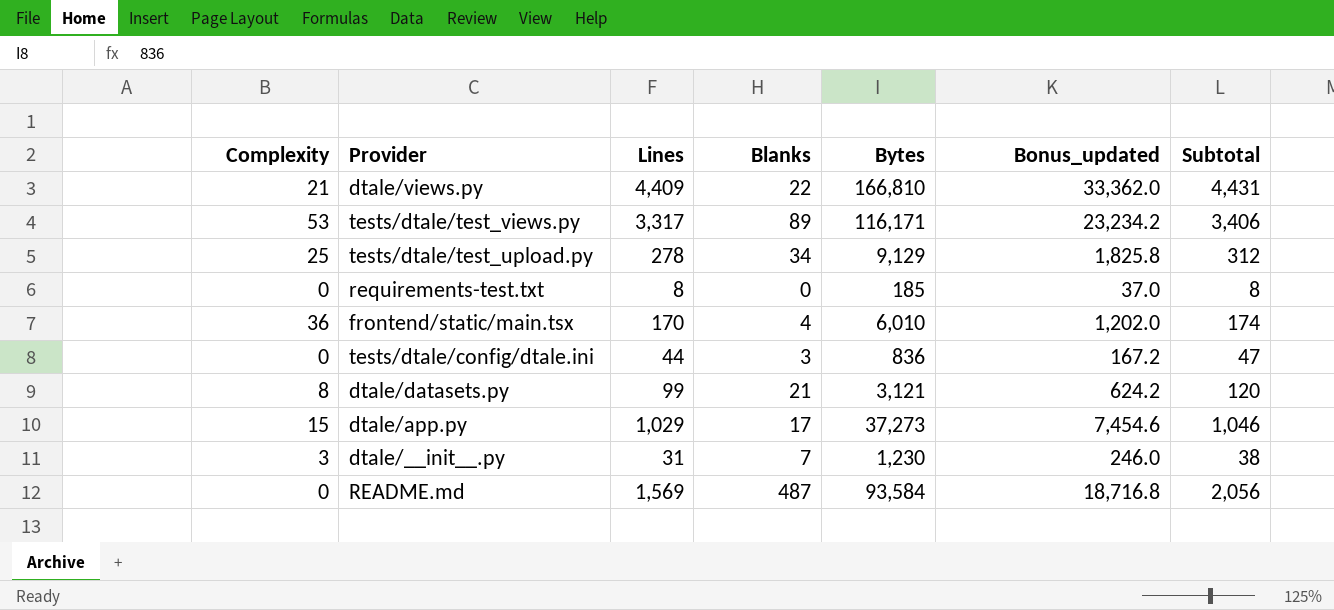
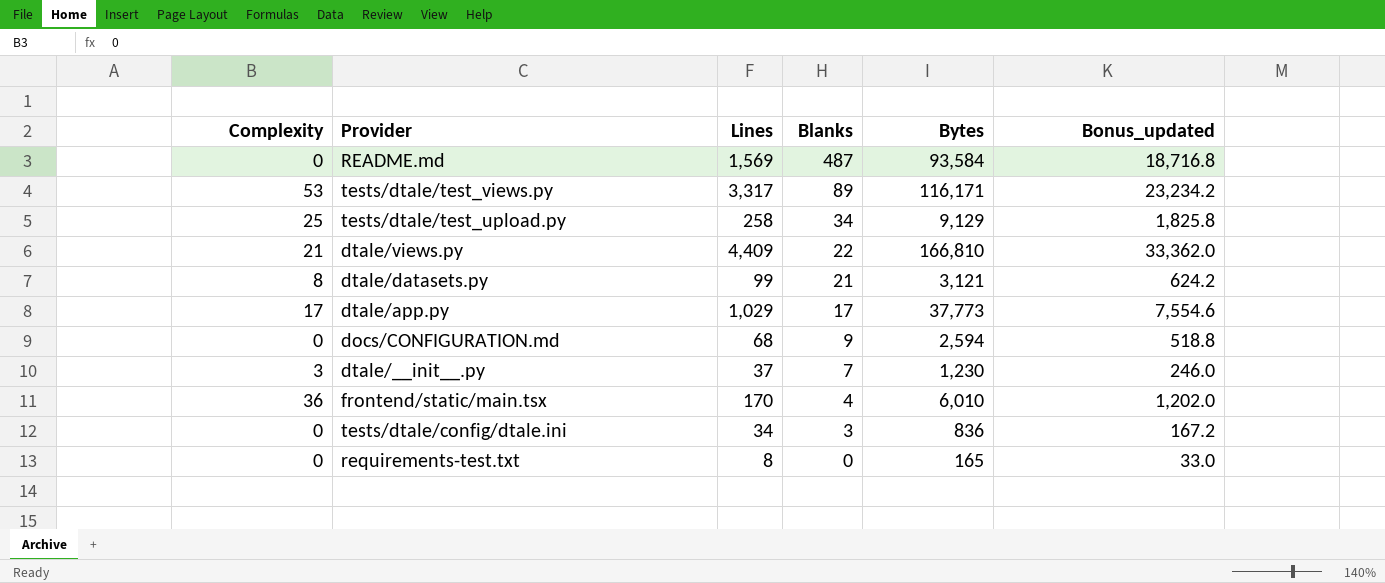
row order: none -> Blanks descending
column Subtotal | formula: [Lines] + [Blanks] -> none
tests/dtale/test_upload.py | Lines: 278 -> 258
dtale/app.py | Complexity: 15 -> 17
dtale/app.py | Bytes: 37,273 -> 37,773
dtale/app.py | Bonus_updated: 7,454.6 -> 7,554.6
row docs/CONFIGURATION.md: none -> 0 | 68 | 9 | 2,594 | 518.8
dtale/__init__.py | Lines: 31 -> 37
tests/dtale/config/dtale.ini | Lines: 44 -> 34
requirements-test.txt | Bytes: 185 -> 165
requirements-test.txt | Bonus_updated: 37.0 -> 33.0

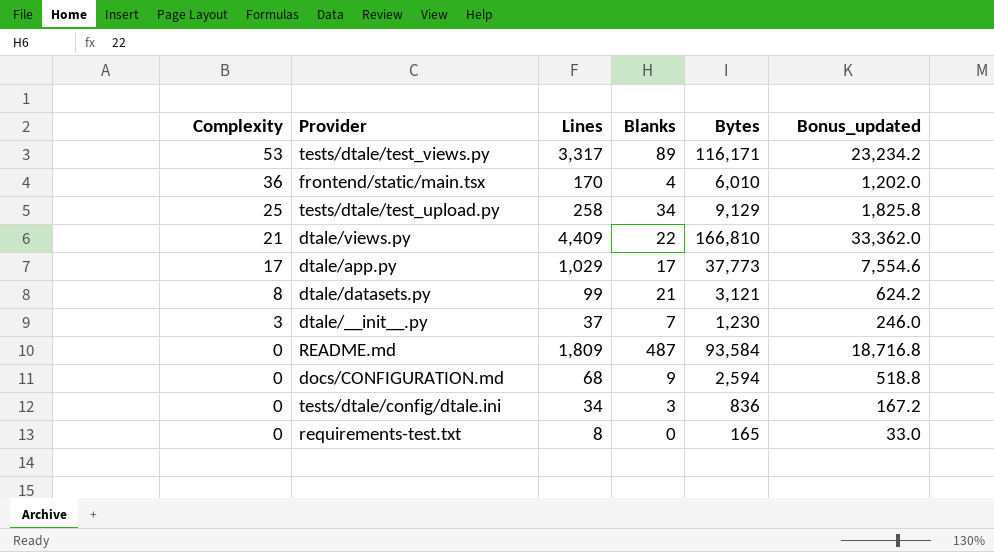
row order: Blanks descending -> Complexity descending
README.md | Lines: 1,569 -> 1,809

